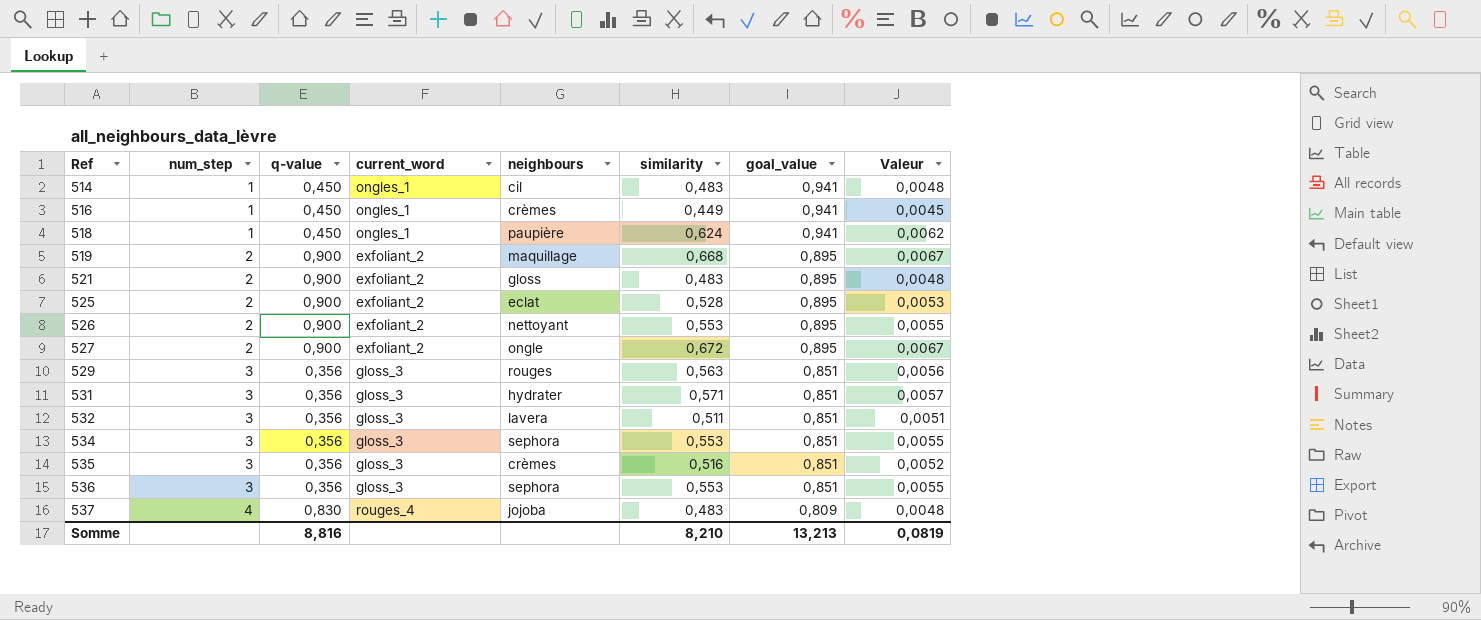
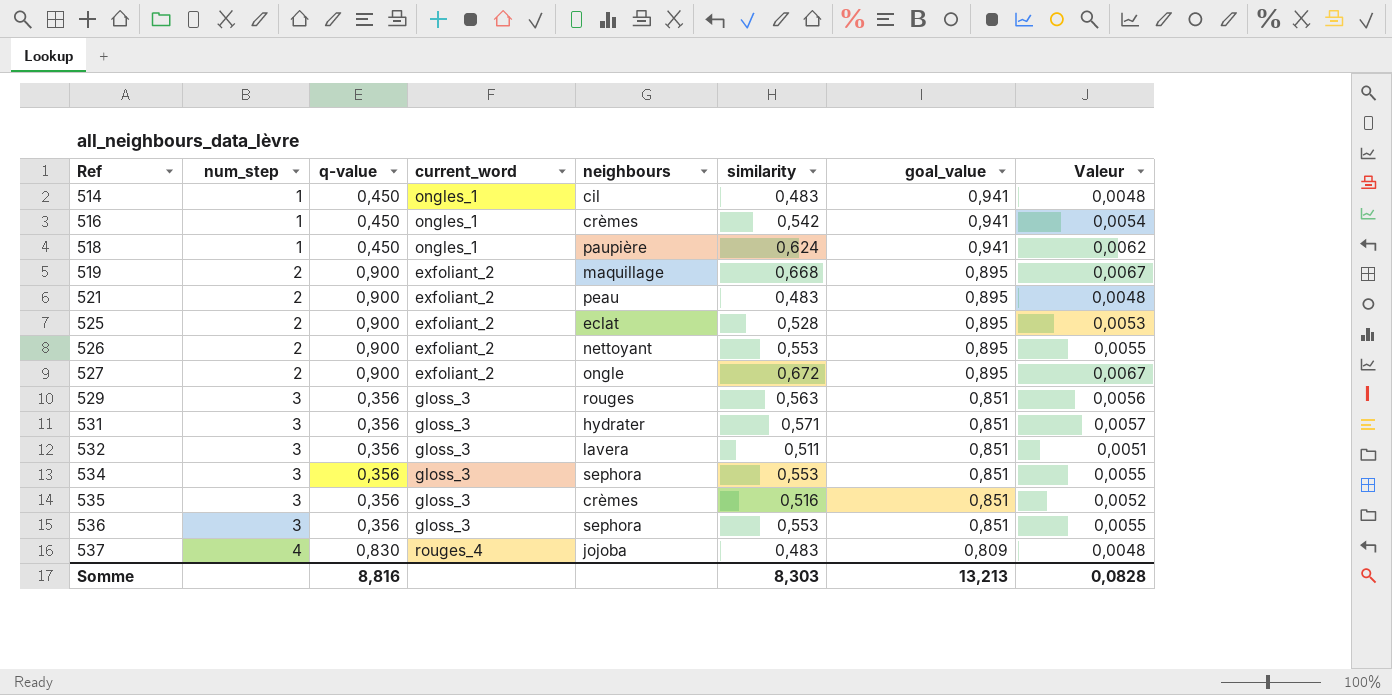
516 | similarity: 0,449 -> 0,542
516 | Valeur: 0,0045 -> 0,0054
521 | neighbours: gloss -> peau
Somme | similarity: 8,210 -> 8,303
Somme | Valeur: 0,0819 -> 0,0828

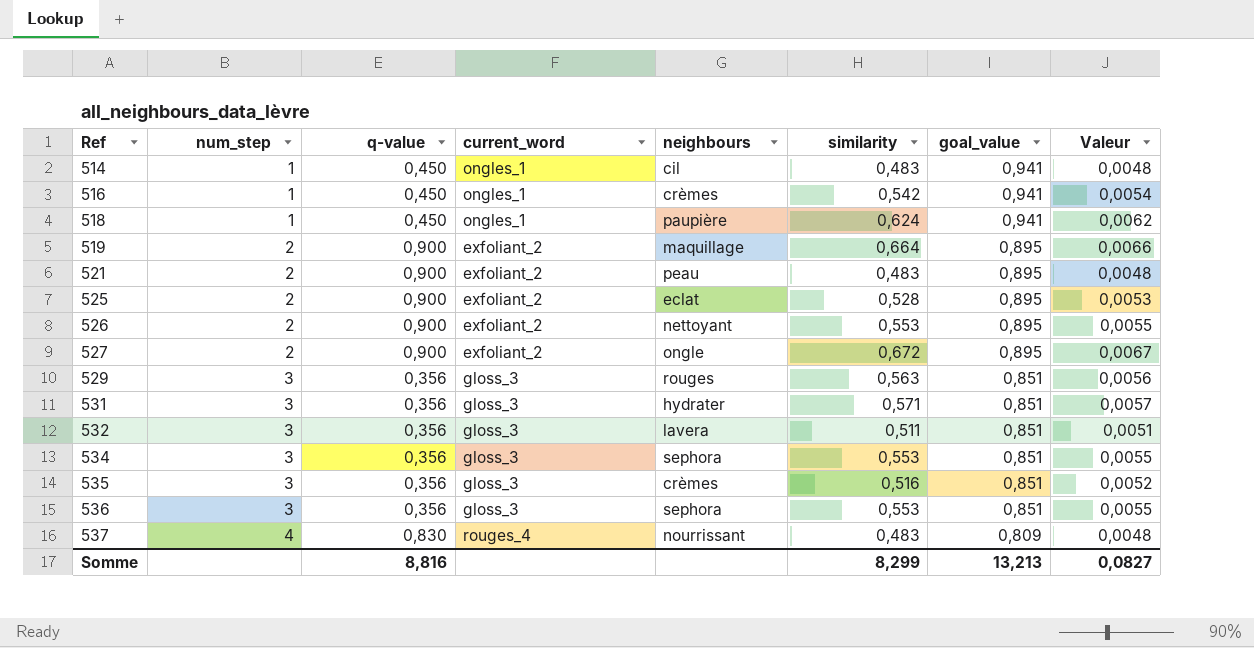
519 | similarity: 0,668 -> 0,664
519 | Valeur: 0,0067 -> 0,0066
537 | neighbours: jojoba -> nourrissant
Somme | similarity: 8,303 -> 8,299
Somme | Valeur: 0,0828 -> 0,0827

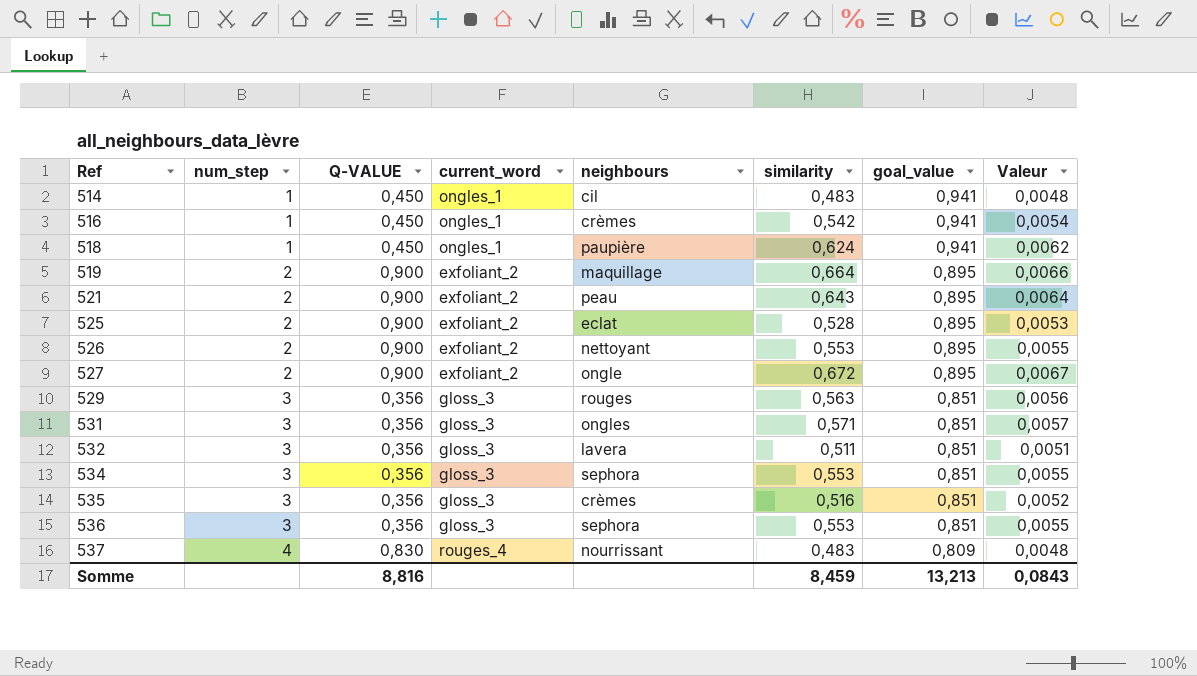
column name: q-value -> Q-VALUE
521 | similarity: 0,483 -> 0,643
521 | Valeur: 0,0048 -> 0,0064
531 | neighbours: hydrater -> ongles
Somme | similarity: 8,299 -> 8,459
Somme | Valeur: 0,0827 -> 0,0843

